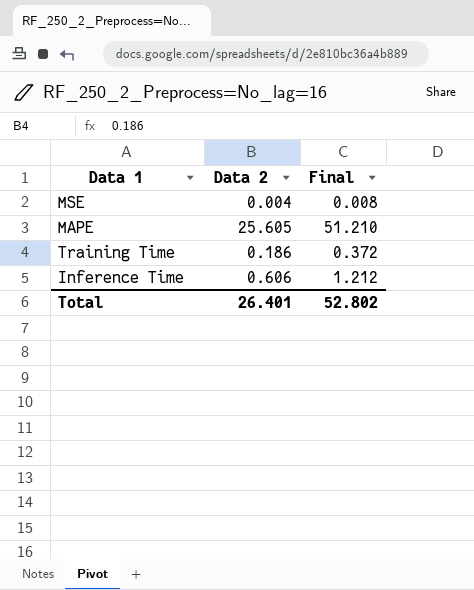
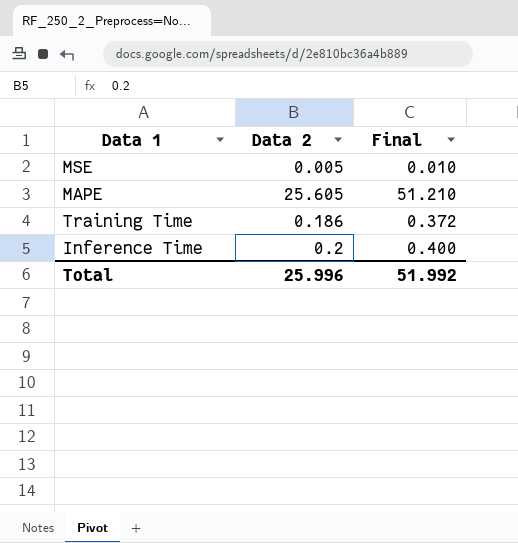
MSE | Data 2: 0.004 -> 0.005
MSE | Final: 0.008 -> 0.010
Inference Time | Data 2: 0.606 -> 0.2
Inference Time | Final: 1.212 -> 0.400
Total | Data 2: 26.401 -> 25.996
Total | Final: 52.802 -> 51.992

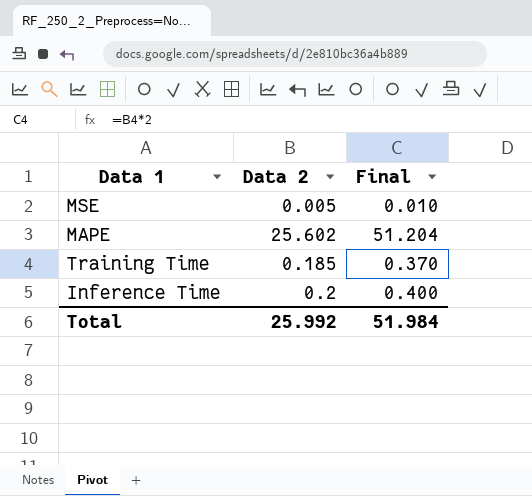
MAPE | Data 2: 25.605 -> 25.602
MAPE | Final: 51.210 -> 51.204
Training Time | Data 2: 0.186 -> 0.185
Training Time | Final: 0.372 -> 0.370
Total | Data 2: 25.996 -> 25.992
Total | Final: 51.992 -> 51.984

